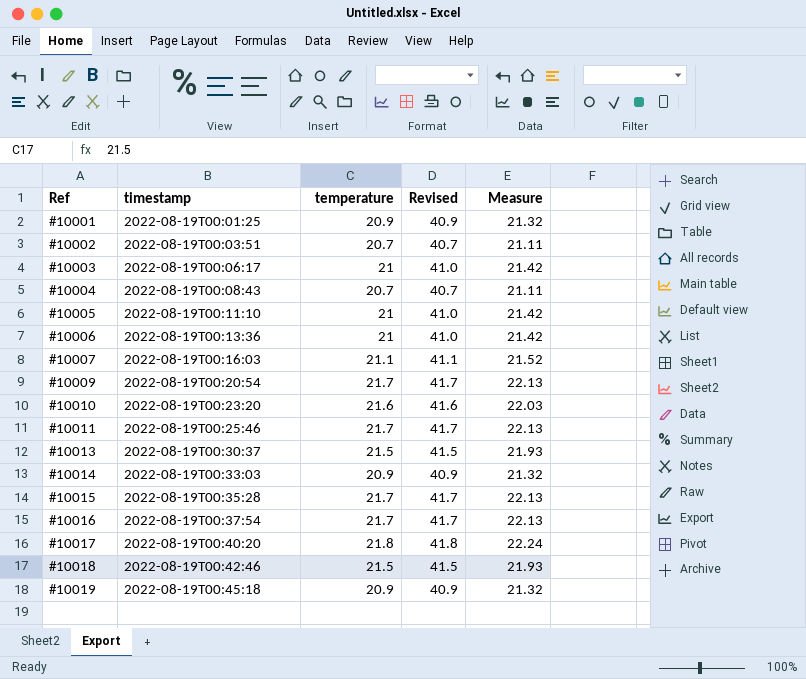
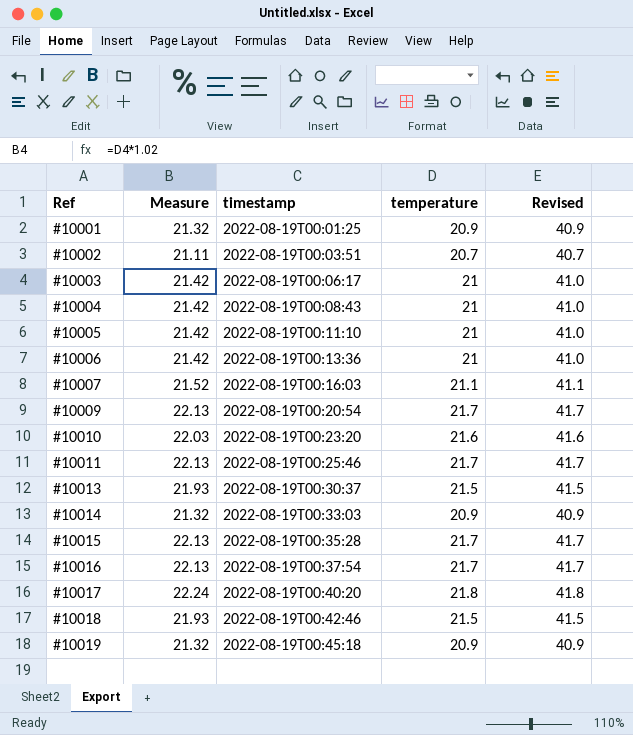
column Measure | position: 5 -> 2
#10004 | Measure: 21.11 -> 21.42
#10004 | temperature: 20.7 -> 21
#10004 | Revised: 40.7 -> 41.0

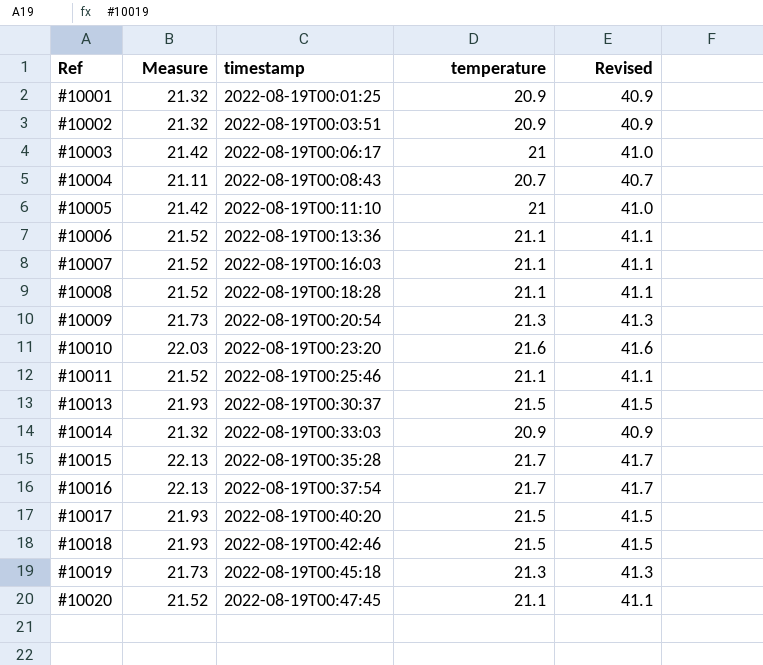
#10002 | Measure: 21.11 -> 21.32
#10002 | temperature: 20.7 -> 20.9
#10002 | Revised: 40.7 -> 40.9
#10004 | Measure: 21.42 -> 21.11
#10004 | temperature: 21 -> 20.7
#10004 | Revised: 41.0 -> 40.7
#10006 | Measure: 21.42 -> 21.52
#10006 | temperature: 21 -> 21.1
#10006 | Revised: 41.0 -> 41.1
row #10008: none -> 21.52 | 2022-08-19T00:18:28 | 21.1 | 41.1
#10009 | Measure: 22.13 -> 21.73
#10009 | temperature: 21.7 -> 21.3
#10009 | Revised: 41.7 -> 41.3
#10011 | Measure: 22.13 -> 21.52
#10011 | temperature: 21.7 -> 21.1
#10011 | Revised: 41.7 -> 41.1
#10017 | Measure: 22.24 -> 21.93
#10017 | temperature: 21.8 -> 21.5
#10017 | Revised: 41.8 -> 41.5
#10019 | Measure: 21.32 -> 21.73
#10019 | temperature: 20.9 -> 21.3
#10019 | Revised: 40.9 -> 41.3
row #10020: none -> 21.52 | 2022-08-19T00:47:45 | 21.1 | 41.1

